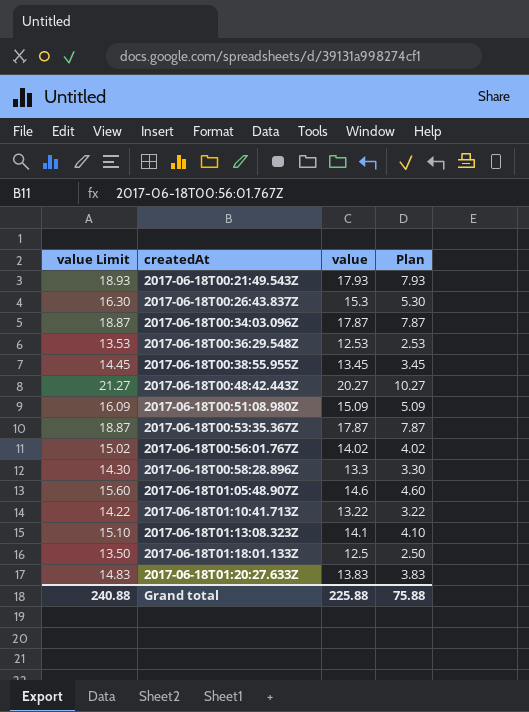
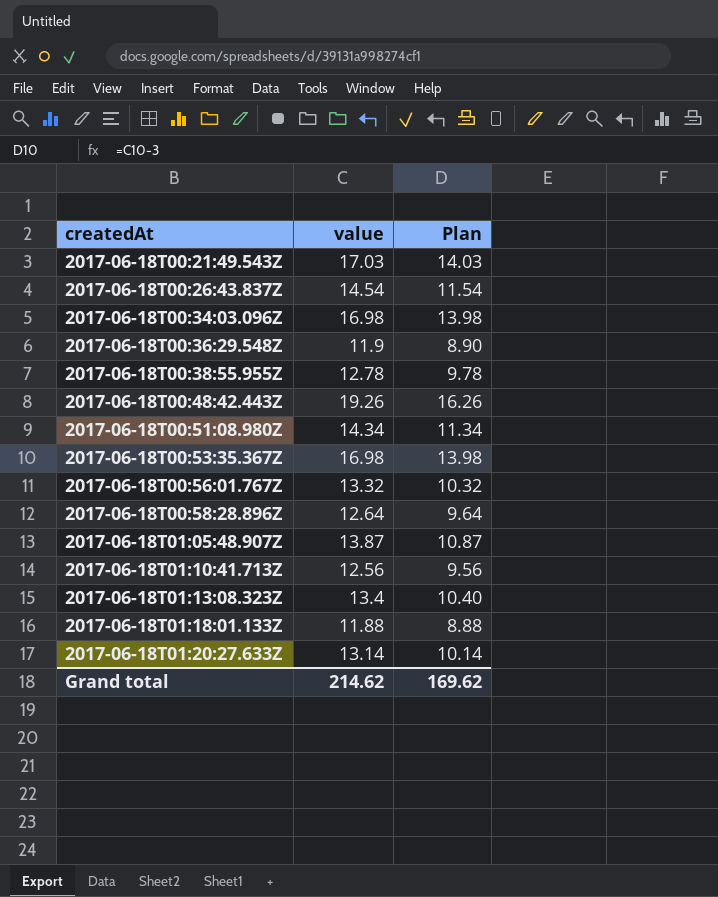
column value Limit | formula: [value] + 1 -> none
column Plan | formula: [value] - 10 -> [value] - 3
2017-06-18T00:21:49.543Z | value: 17.93 -> 17.03
2017-06-18T00:26:43.837Z | value: 15.3 -> 14.54
2017-06-18T00:34:03.096Z | value: 17.87 -> 16.98
2017-06-18T00:36:29.548Z | value: 12.53 -> 11.9
2017-06-18T00:38:55.955Z | value: 13.45 -> 12.78
2017-06-18T00:48:42.443Z | value: 20.27 -> 19.26
2017-06-18T00:51:08.980Z | value: 15.09 -> 14.34
2017-06-18T00:53:35.367Z | value: 17.87 -> 16.98
2017-06-18T00:56:01.767Z | value: 14.02 -> 13.32
2017-06-18T00:58:28.896Z | value: 13.3 -> 12.64
2017-06-18T01:05:48.907Z | value: 14.6 -> 13.87
2017-06-18T01:10:41.713Z | value: 13.22 -> 12.56
2017-06-18T01:13:08.323Z | value: 14.1 -> 13.4
2017-06-18T01:18:01.133Z | value: 12.5 -> 11.88
2017-06-18T01:20:27.633Z | value: 13.83 -> 13.14
Grand total | value: 225.88 -> 214.62
Grand total | Plan: 75.88 -> 169.62

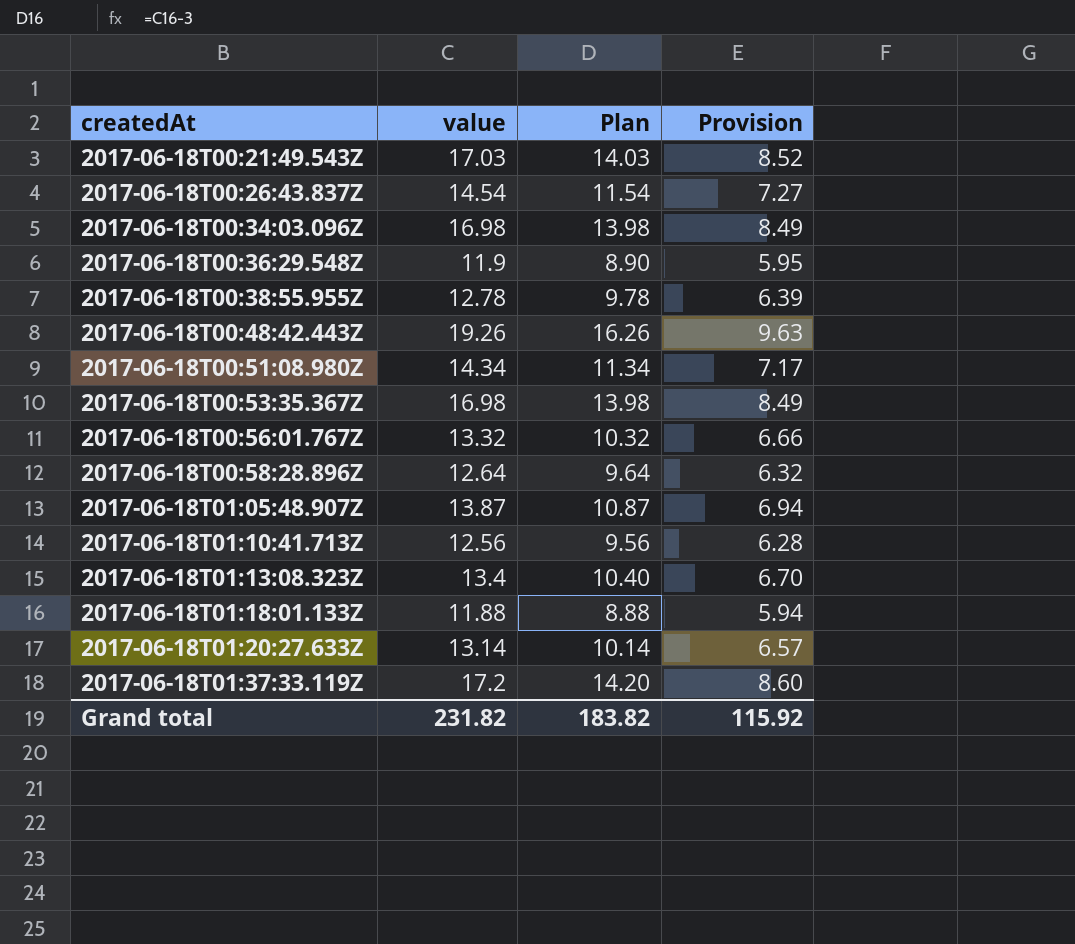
column Provision | formula: none -> [value] * 0.5
row 2017-06-18T01:37:33.119Z: none -> 17.2 | 14.20 | 8.60
Grand total | value: 214.62 -> 231.82
Grand total | Plan: 169.62 -> 183.82

